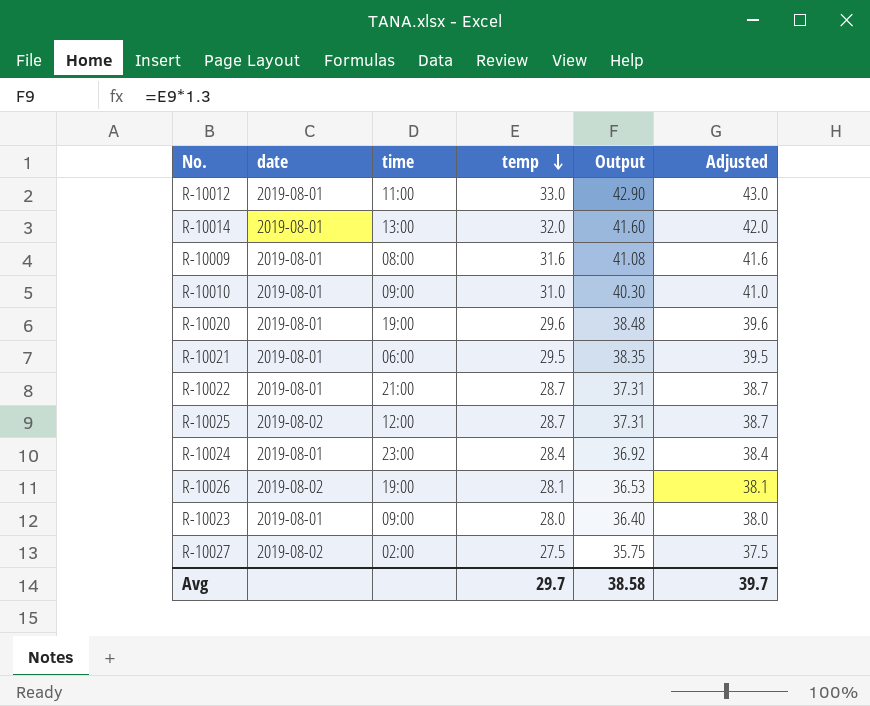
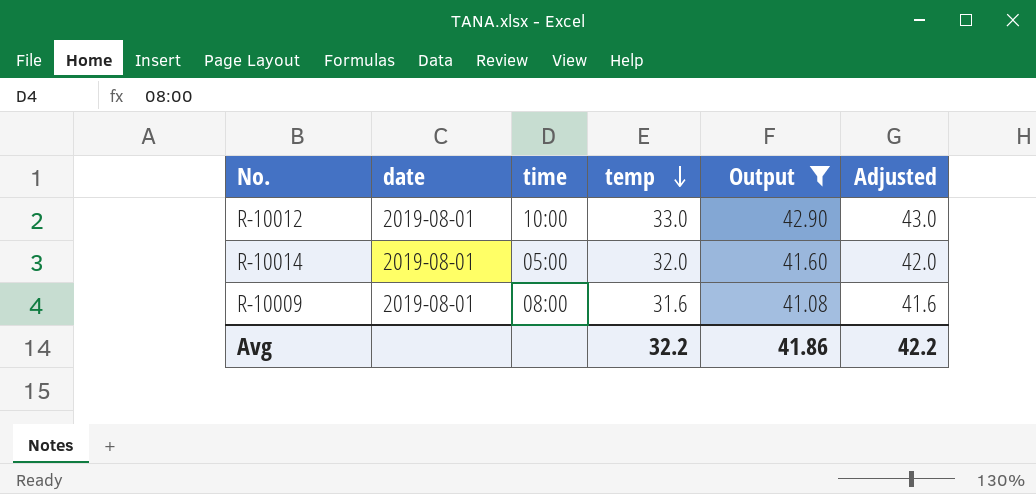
filter: none -> Output >= 41.08
R-10012 | time: 11:00 -> 10:00
R-10014 | time: 13:00 -> 05:00
Avg | temp: 29.7 -> 32.2
Avg | Output: 38.58 -> 41.86
Avg | Adjusted: 39.7 -> 42.2

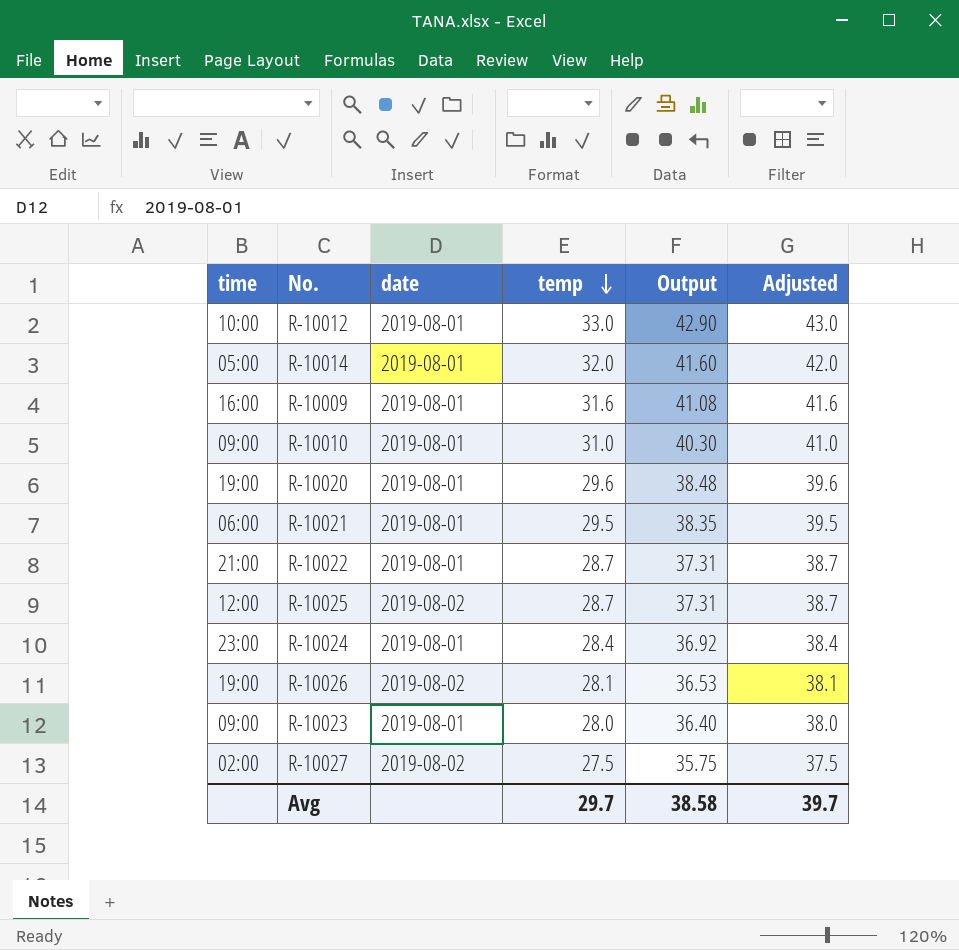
filter: Output >= 41.08 -> none
column time | position: 3 -> 1
R-10009 | time: 08:00 -> 16:00
Avg | temp: 32.2 -> 29.7
Avg | Output: 41.86 -> 38.58
Avg | Adjusted: 42.2 -> 39.7

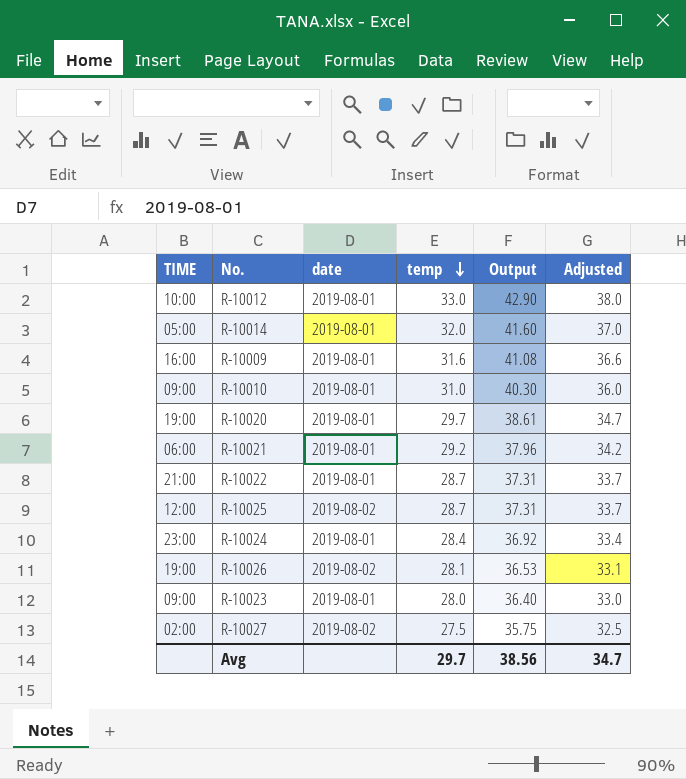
column name: time -> TIME
column Adjusted | formula: [temp] + 10 -> [temp] + 5
R-10020 | temp: 29.6 -> 29.7
R-10020 | Output: 38.48 -> 38.61
R-10021 | temp: 29.5 -> 29.2
R-10021 | Output: 38.35 -> 37.96
Avg | Output: 38.58 -> 38.56
Avg | Adjusted: 39.7 -> 34.7

